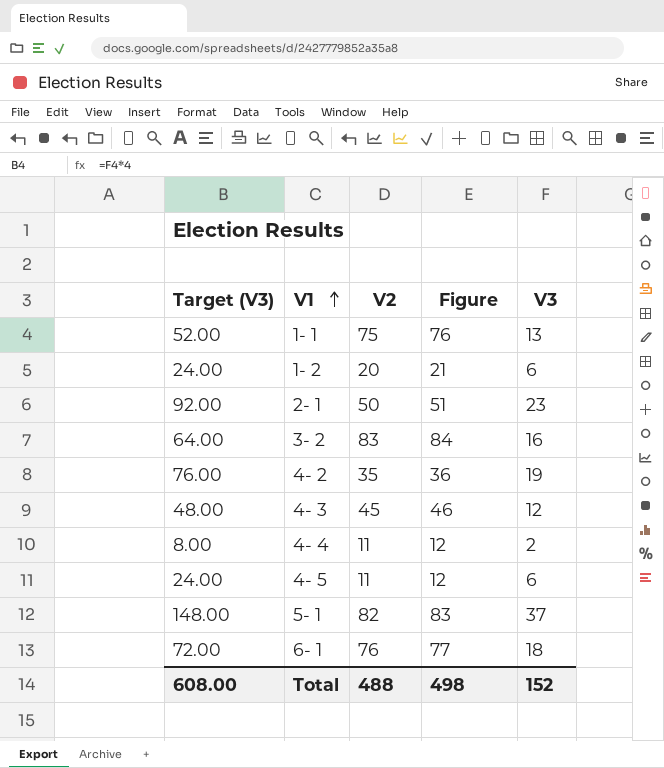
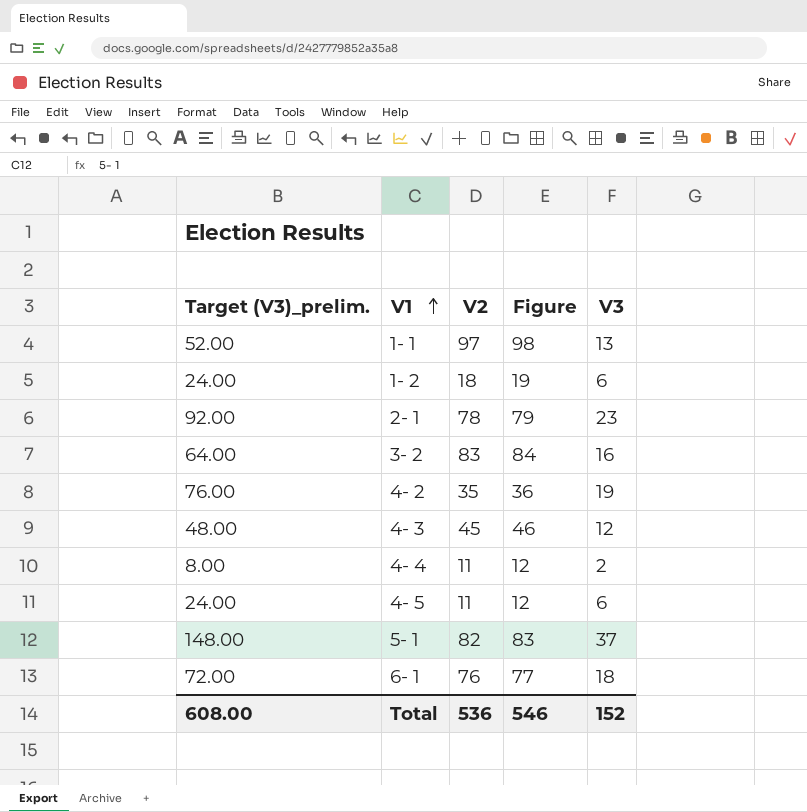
column name: Target (V3) -> Target (V3)_prelim.
1- 1 | V2: 75 -> 97
1- 1 | Figure: 76 -> 98
1- 2 | V2: 20 -> 18
1- 2 | Figure: 21 -> 19
2- 1 | V2: 50 -> 78
2- 1 | Figure: 51 -> 79
Total | V2: 488 -> 536
Total | Figure: 498 -> 546

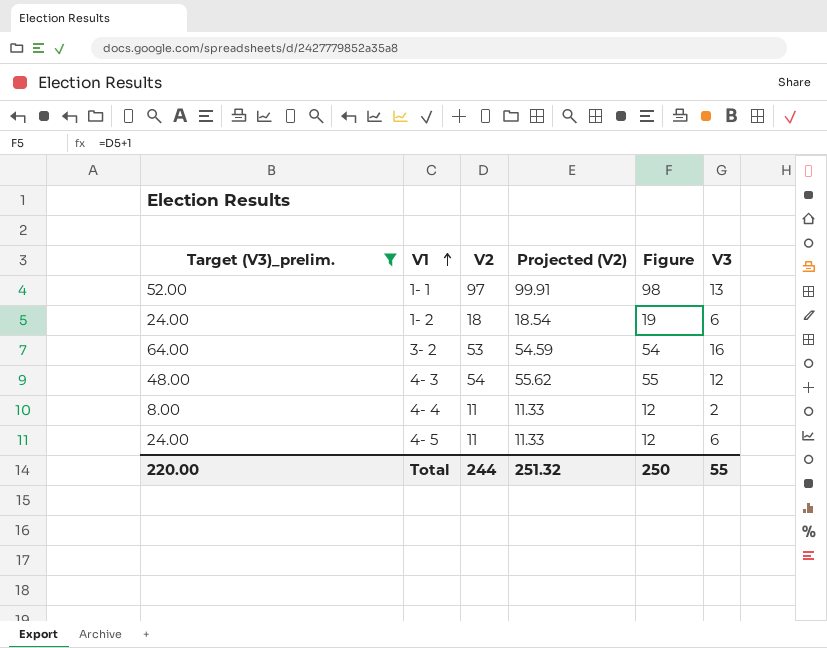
filter: none -> Target (V3)_prelim. <= 64.00
column Projected (V2) | formula: none -> [V2] * 1.03
3- 2 | V2: 83 -> 53
3- 2 | Figure: 84 -> 54
4- 3 | V2: 45 -> 54
4- 3 | Figure: 46 -> 55
Total | Target (V3)_prelim.: 608.00 -> 220.00
Total | V2: 536 -> 244
Total | Figure: 546 -> 250
Total | V3: 152 -> 55

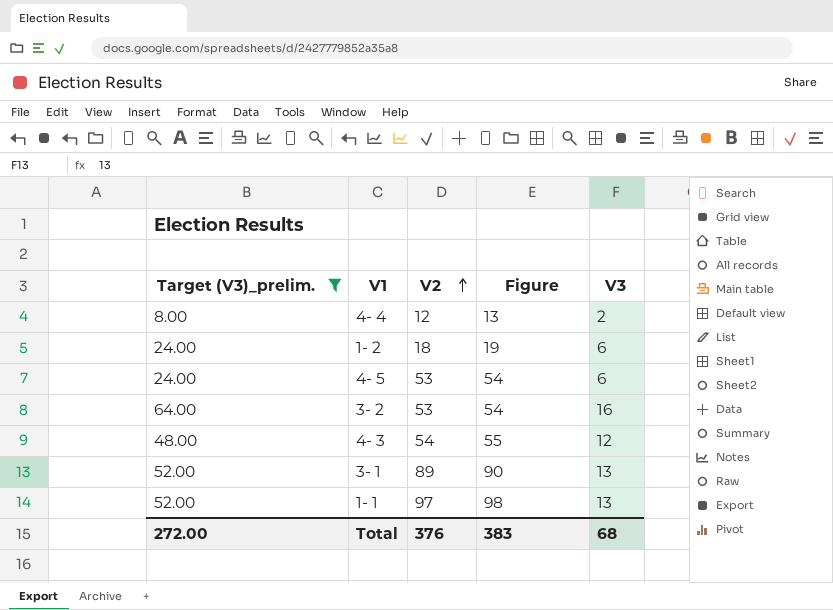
row order: V1 ascending -> V2 ascending
column Projected (V2) | formula: [V2] * 1.03 -> none
4- 4 | V2: 11 -> 12
4- 4 | Figure: 12 -> 13
4- 5 | V2: 11 -> 53
4- 5 | Figure: 12 -> 54
row 3- 1: none -> 52.00 | 89 | 90 | 13
Total | Target (V3)_prelim.: 220.00 -> 272.00
Total | V2: 244 -> 376
Total | Figure: 250 -> 383
Total | V3: 55 -> 68

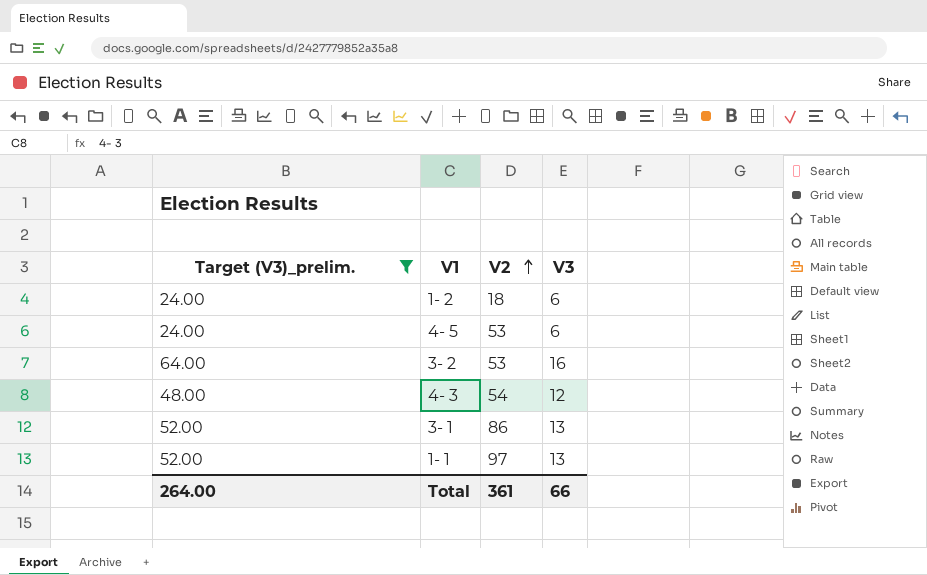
column Figure | formula: [V2] + 1 -> none
row 4- 4: 8.00 | 12 | 13 | 2 -> none
3- 1 | V2: 89 -> 86
Total | Target (V3)_prelim.: 272.00 -> 264.00
Total | V2: 376 -> 361
Total | V3: 68 -> 66

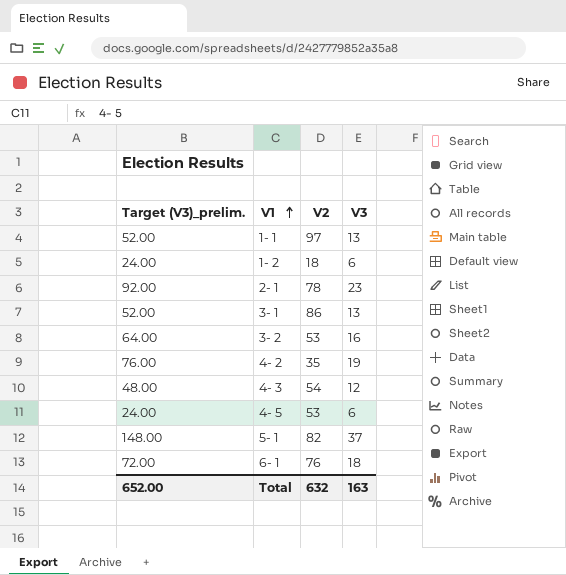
filter: Target (V3)_prelim. <= 64.00 -> none
row order: V2 ascending -> V1 ascending
Total | Target (V3)_prelim.: 264.00 -> 652.00
Total | V2: 361 -> 632
Total | V3: 66 -> 163

